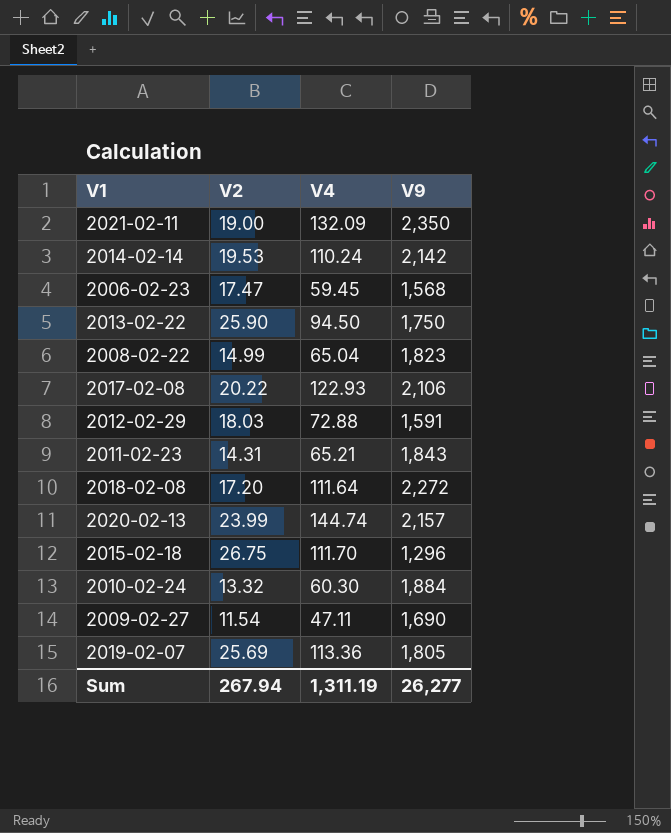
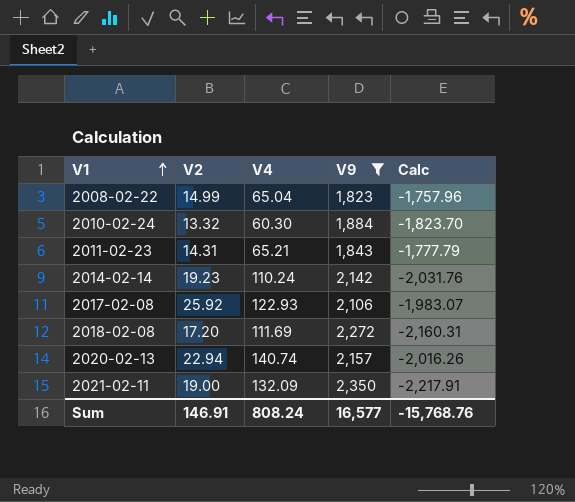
filter: none -> V9 >= 1,823
row order: none -> V1 ascending
column Calc | formula: none -> [V4] - [V9]
2014-02-14 | V2: 19.53 -> 19.23
2017-02-08 | V2: 20.22 -> 25.92
2018-02-08 | V4: 111.64 -> 111.69
2020-02-13 | V2: 23.99 -> 22.94
2020-02-13 | V4: 144.74 -> 140.74
Sum | V2: 267.94 -> 146.91
Sum | V4: 1,311.19 -> 808.24
Sum | V9: 26,277 -> 16,577

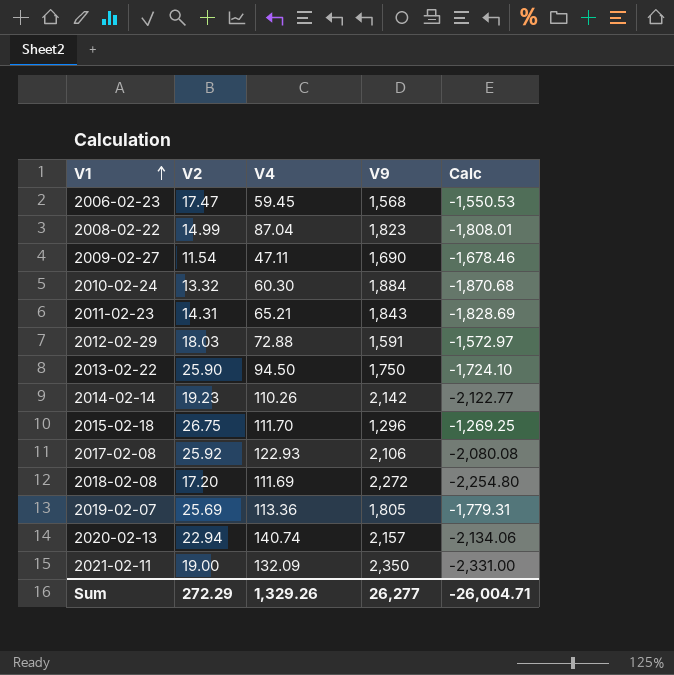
filter: V9 >= 1,823 -> none
column Calc | formula: [V4] - [V9] -> [V2] - [V9]
2008-02-22 | V4: 65.04 -> 87.04
2014-02-14 | V4: 110.24 -> 110.26
Sum | V2: 146.91 -> 272.29
Sum | V4: 808.24 -> 1,329.26
Sum | V9: 16,577 -> 26,277
Sum | Calc: -15,768.76 -> -26,004.71

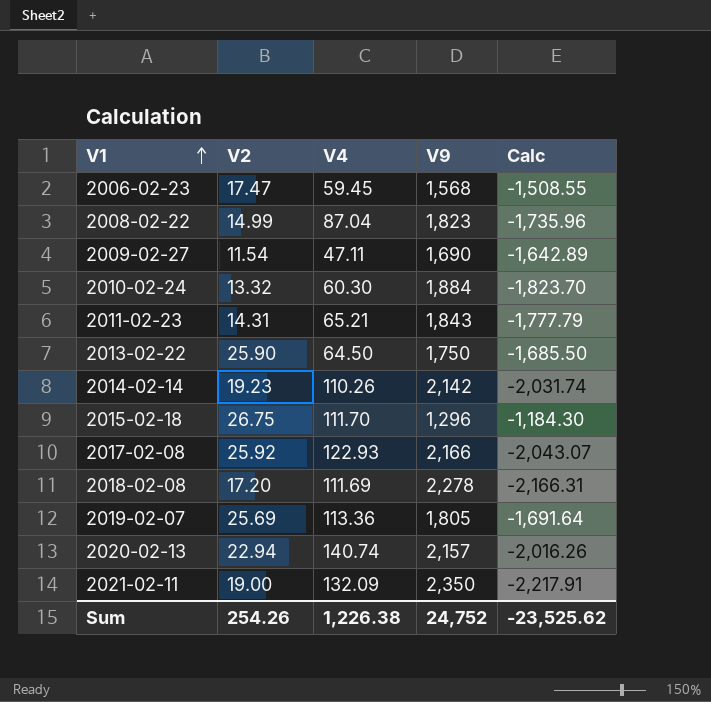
column Calc | formula: [V2] - [V9] -> [V4] - [V9]
row 2012-02-29: 18.03 | 72.88 | 1,591 | -1,572.97 -> none
2013-02-22 | V4: 94.50 -> 64.50
2017-02-08 | V9: 2,106 -> 2,166
2018-02-08 | V9: 2,272 -> 2,278
Sum | V2: 272.29 -> 254.26
Sum | V4: 1,329.26 -> 1,226.38
Sum | V9: 26,277 -> 24,752
Sum | Calc: -26,004.71 -> -23,525.62

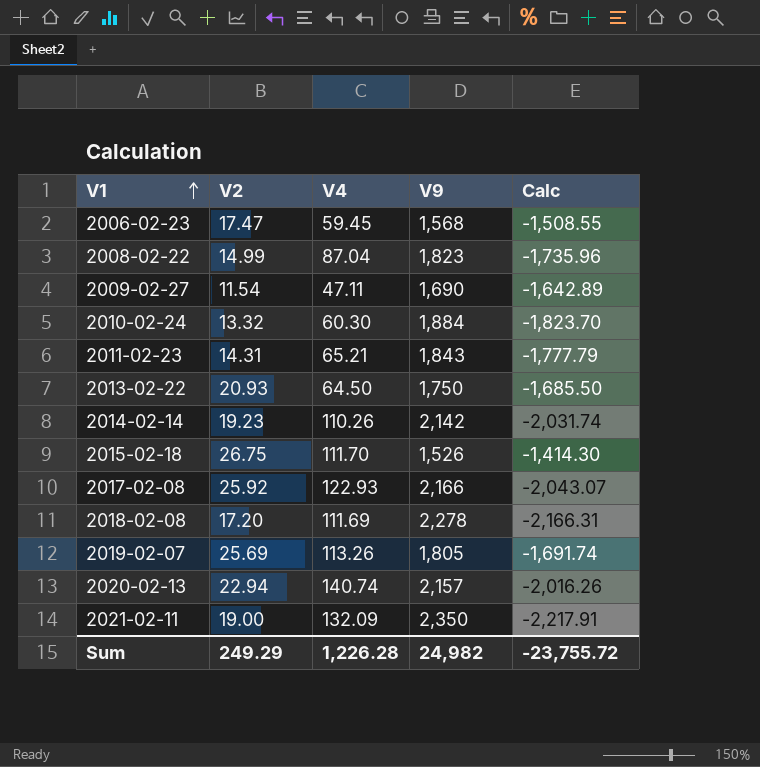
2013-02-22 | V2: 25.90 -> 20.93
2015-02-18 | V9: 1,296 -> 1,526
2015-02-18 | Calc: -1,184.30 -> -1,414.30
2019-02-07 | V4: 113.36 -> 113.26
2019-02-07 | Calc: -1,691.64 -> -1,691.74
Sum | V2: 254.26 -> 249.29
Sum | V4: 1,226.38 -> 1,226.28
Sum | V9: 24,752 -> 24,982
Sum | Calc: -23,525.62 -> -23,755.72

